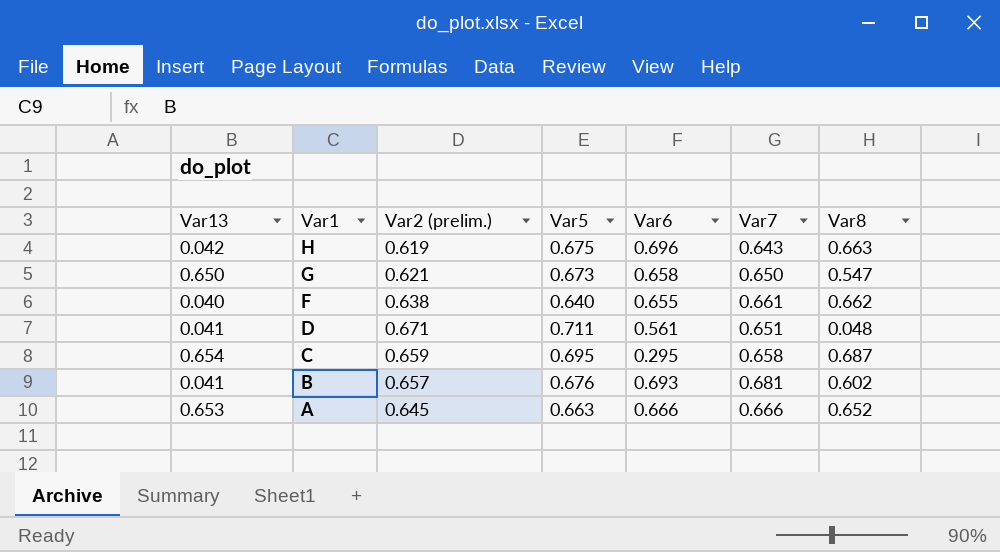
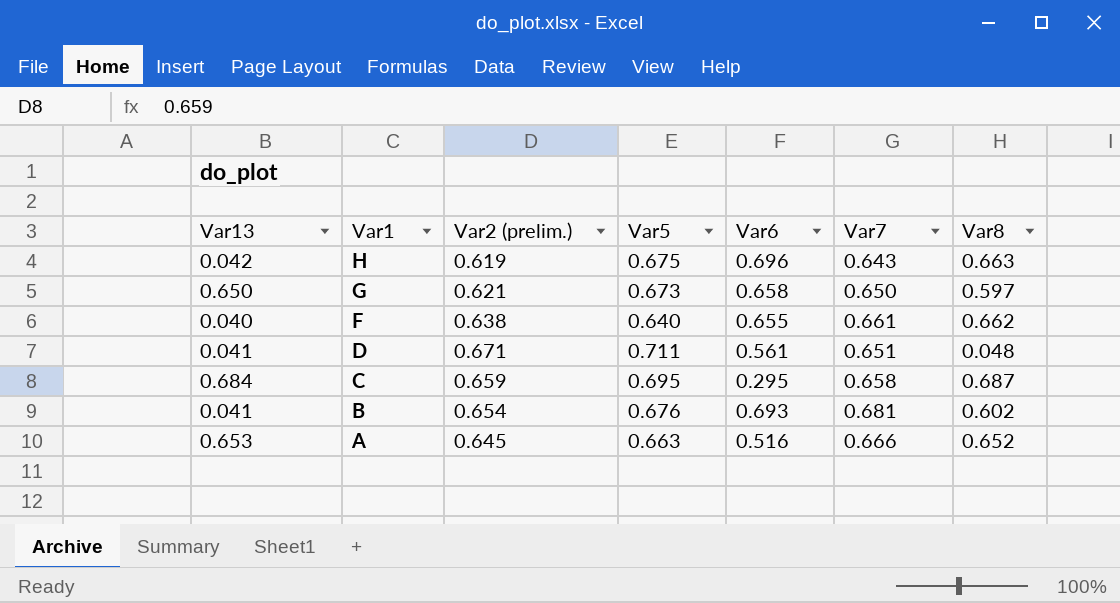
G | Var8: 0.547 -> 0.597
C | Var13: 0.654 -> 0.684
B | Var2 (prelim.): 0.657 -> 0.654
A | Var6: 0.666 -> 0.516

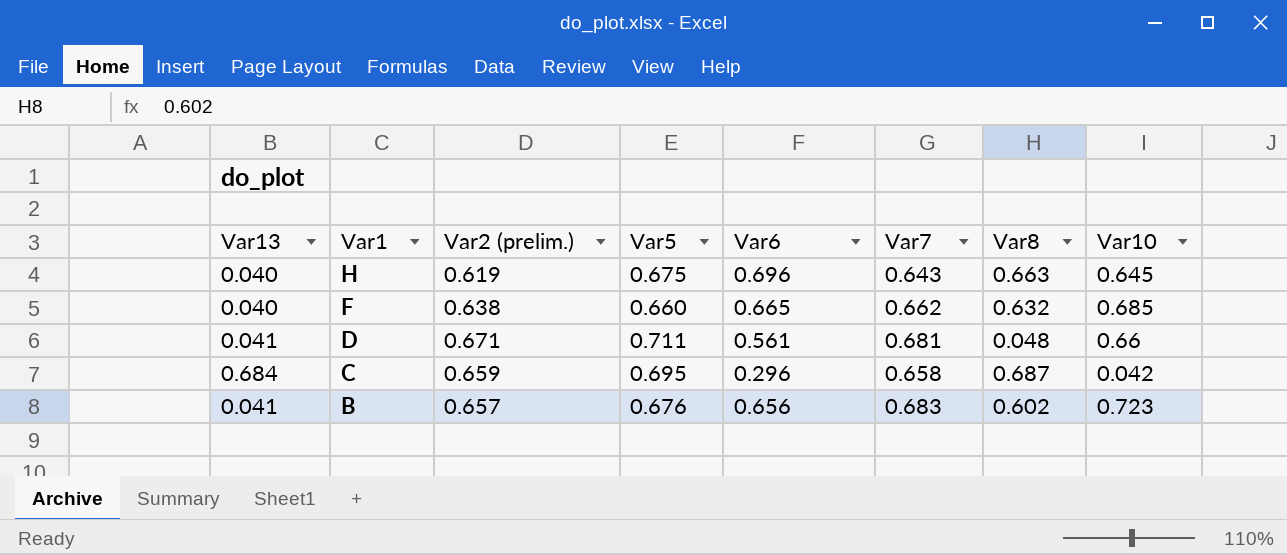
column Var10 | position: none -> 8
row G: 0.650 | 0.621 | 0.673 | 0.658 | 0.650 | 0.597 -> none
row A: 0.653 | 0.645 | 0.663 | 0.516 | 0.666 | 0.652 -> none
H | Var13: 0.042 -> 0.040
F | Var5: 0.640 -> 0.660
F | Var6: 0.655 -> 0.665
F | Var7: 0.661 -> 0.662
F | Var8: 0.662 -> 0.632
D | Var7: 0.651 -> 0.681
C | Var6: 0.295 -> 0.296
B | Var2 (prelim.): 0.654 -> 0.657
B | Var6: 0.693 -> 0.656
B | Var7: 0.681 -> 0.683

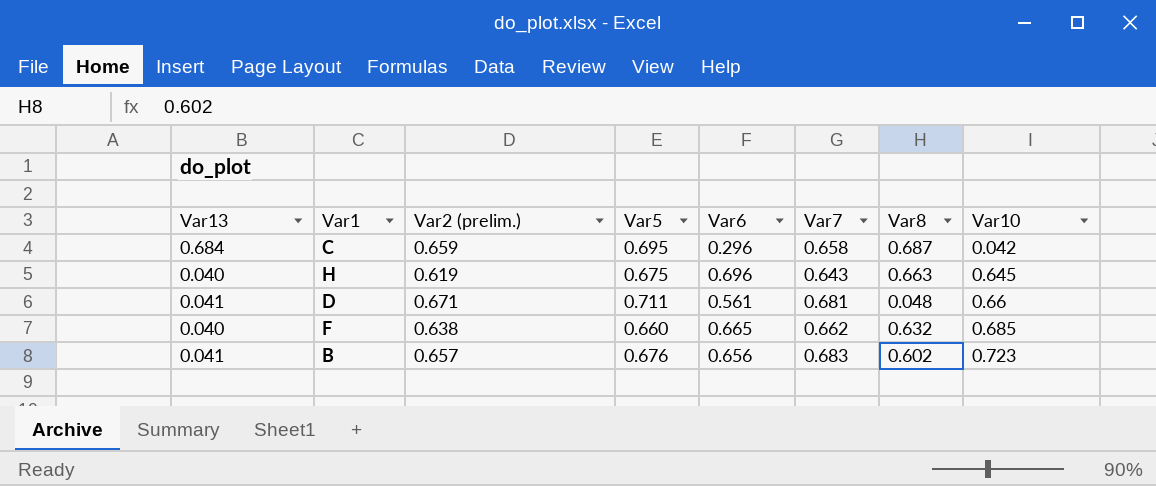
row order: Var1 descending -> Var10 ascending

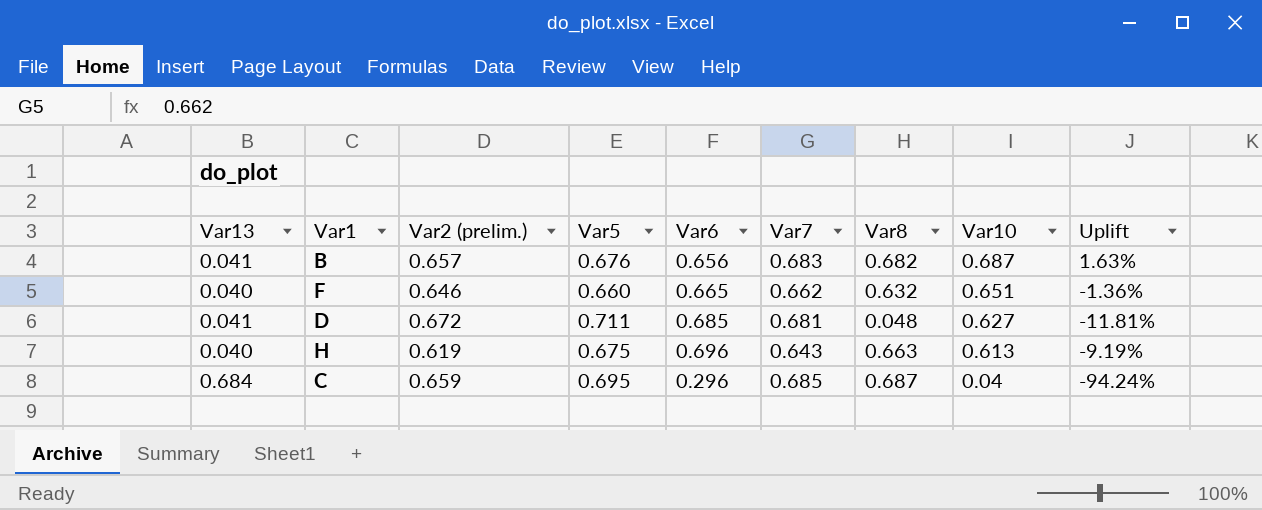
row order: Var10 ascending -> Var10 descending
column Uplift | formula: none -> ([Var10] - [Var5]) / [Var5]
B | Var8: 0.602 -> 0.682
B | Var10: 0.723 -> 0.687
F | Var2 (prelim.): 0.638 -> 0.646
F | Var10: 0.685 -> 0.651
D | Var2 (prelim.): 0.671 -> 0.672
D | Var6: 0.561 -> 0.685
D | Var10: 0.66 -> 0.627
H | Var10: 0.645 -> 0.613
C | Var7: 0.658 -> 0.685
C | Var10: 0.042 -> 0.04

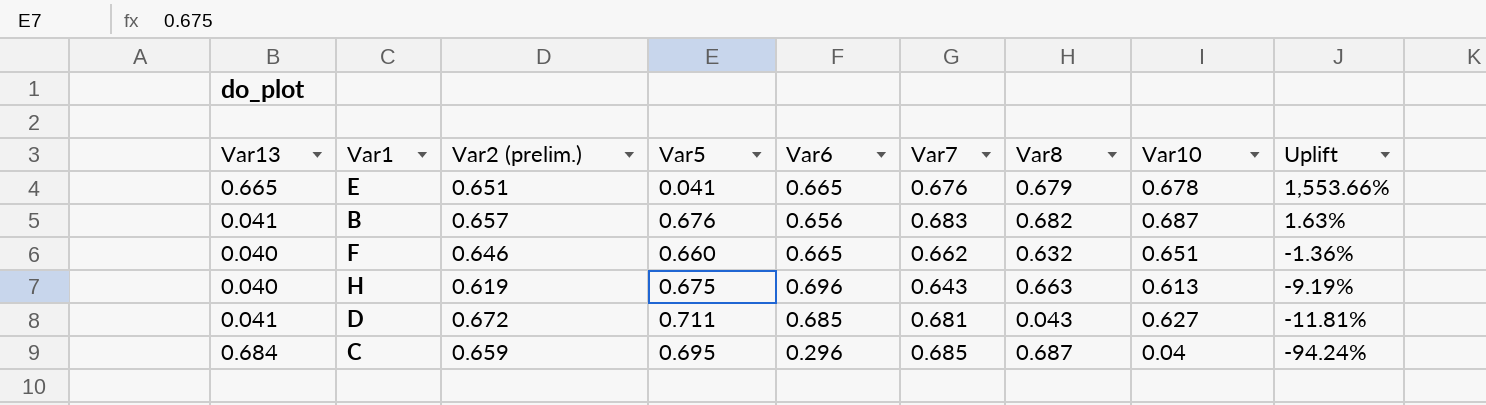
row order: Var10 descending -> Uplift descending
row E: none -> 0.665 | 0.651 | 0.041 | 0.665 | 0.676 | 0.679 | 0.678 | 1,553.66%
D | Var8: 0.048 -> 0.043

